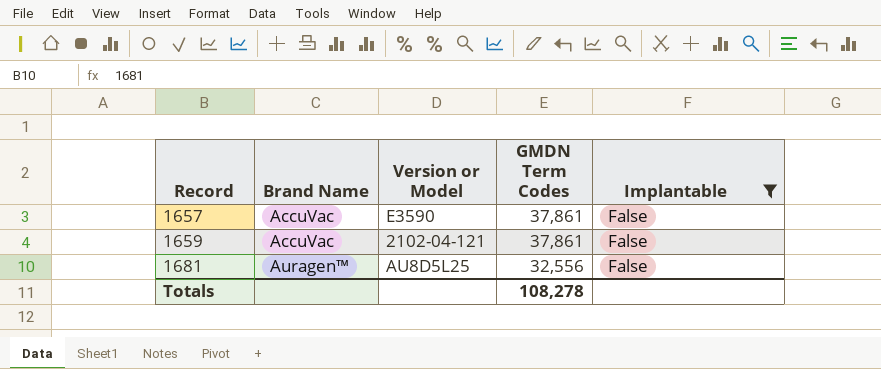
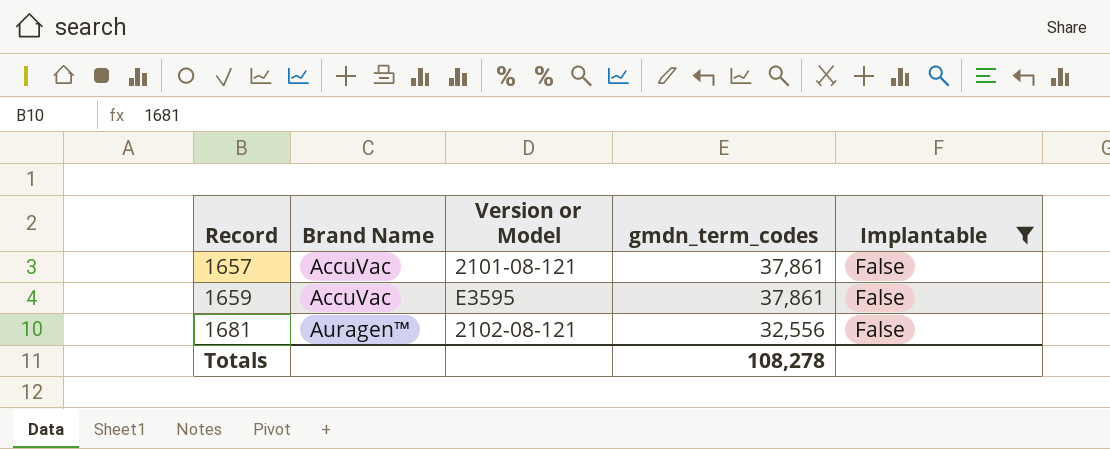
column name: GMDN Term Codes -> gmdn_term_codes
1657 | Version or Model: E3590 -> 2101-08-121
1659 | Version or Model: 2102-04-121 -> E3595
1681 | Version or Model: AU8D5L25 -> 2102-08-121

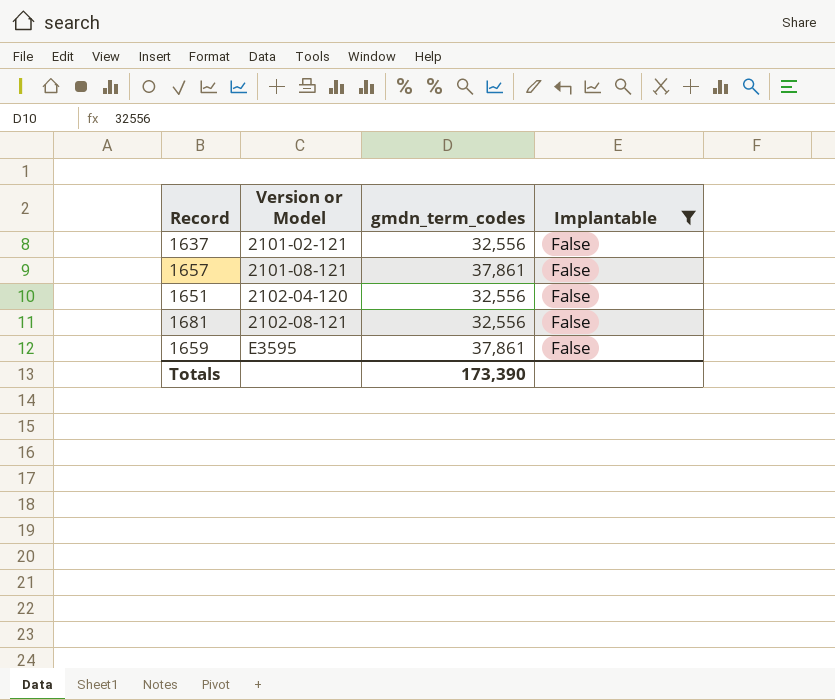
row order: Record ascending -> Version or Model ascending
column Brand Name | position: 2 -> none
row 1637: none -> 2101-02-121 | 32,556 | False
row 1651: none -> 2102-04-120 | 32,556 | False
Totals | gmdn_term_codes: 108,278 -> 173,390

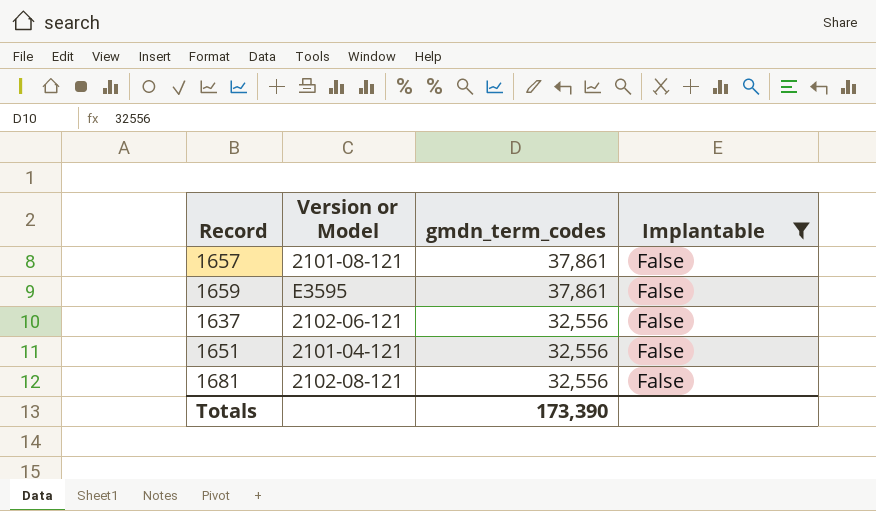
row order: Version or Model ascending -> gmdn_term_codes descending
1637 | Version or Model: 2101-02-121 -> 2102-06-121
1651 | Version or Model: 2102-04-120 -> 2101-04-121

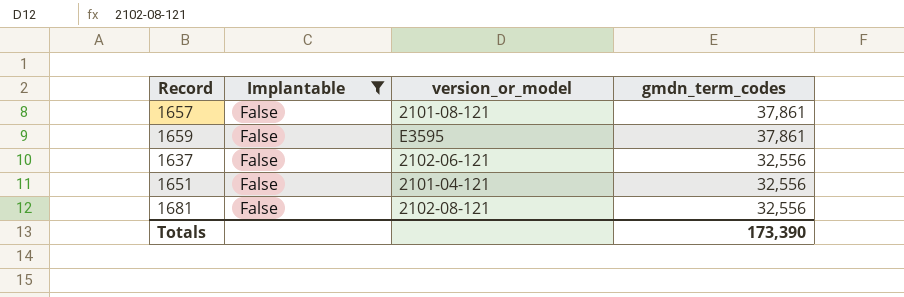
column Implantable | position: 4 -> 2
column name: Version or Model -> version_or_model

